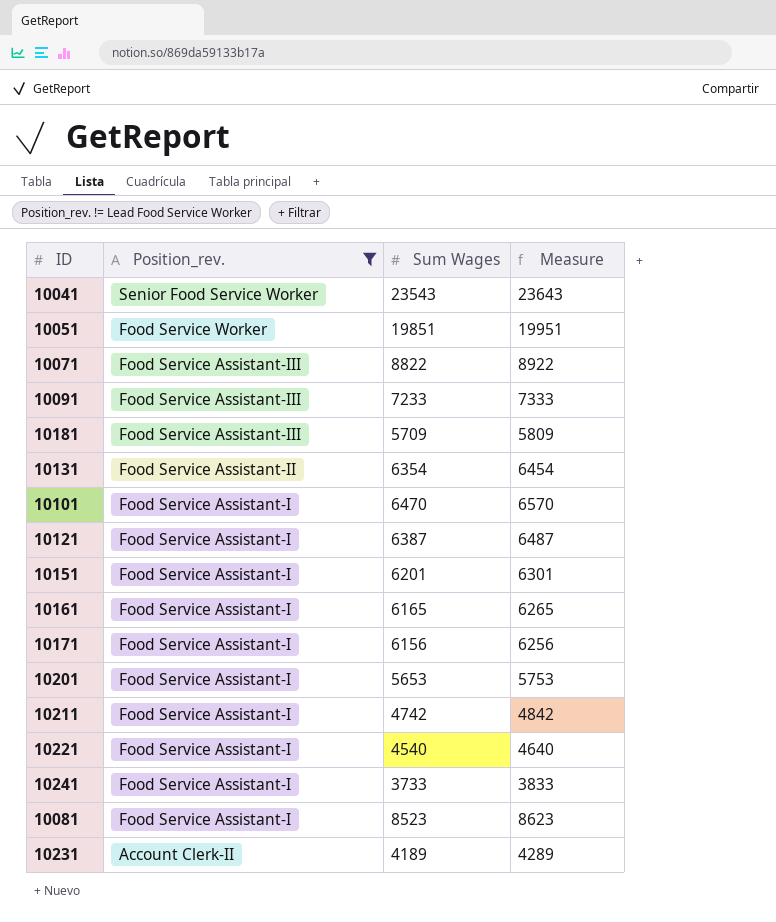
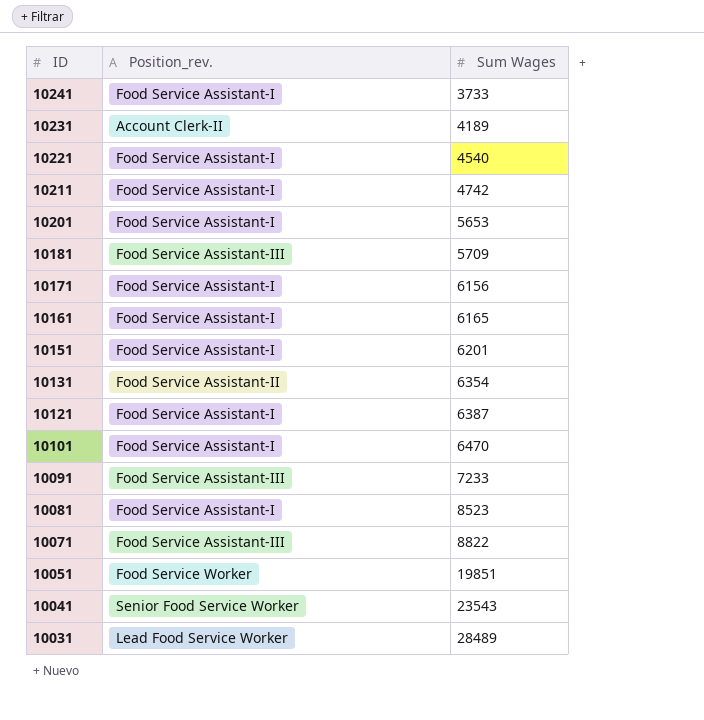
filter: Position_rev. != Lead Food Service Worker -> none
row order: Position_rev. descending -> ID descending
column Measure | formula: [Sum Wages] + 100 -> none

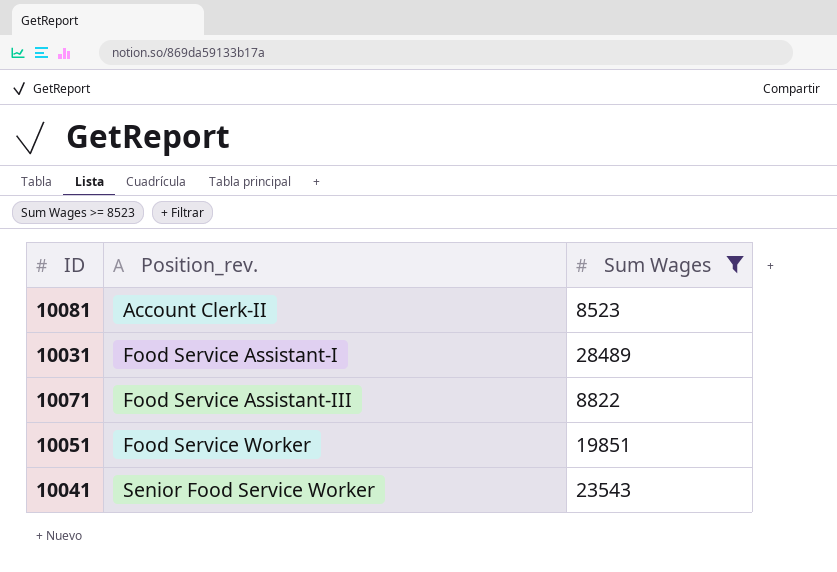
filter: none -> Sum Wages >= 8523
row order: ID descending -> Position_rev. ascending
10081 | Position_rev.: Food Service Assistant-I -> Account Clerk-II
10031 | Position_rev.: Lead Food Service Worker -> Food Service Assistant-I

